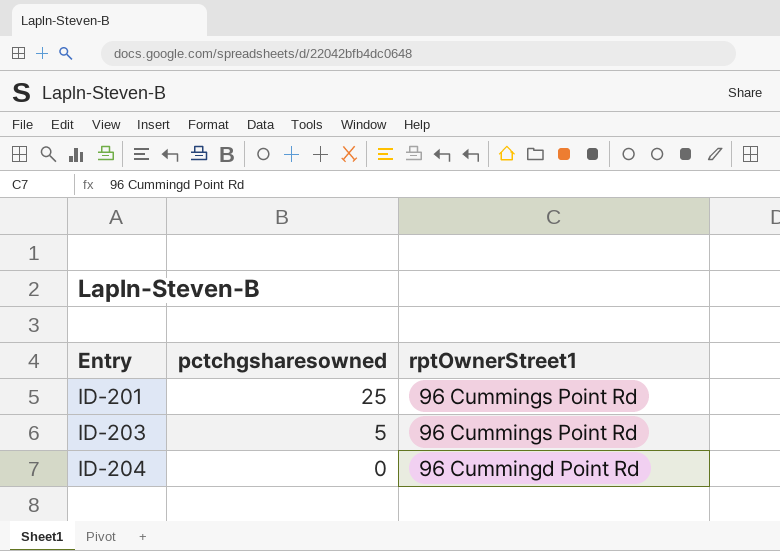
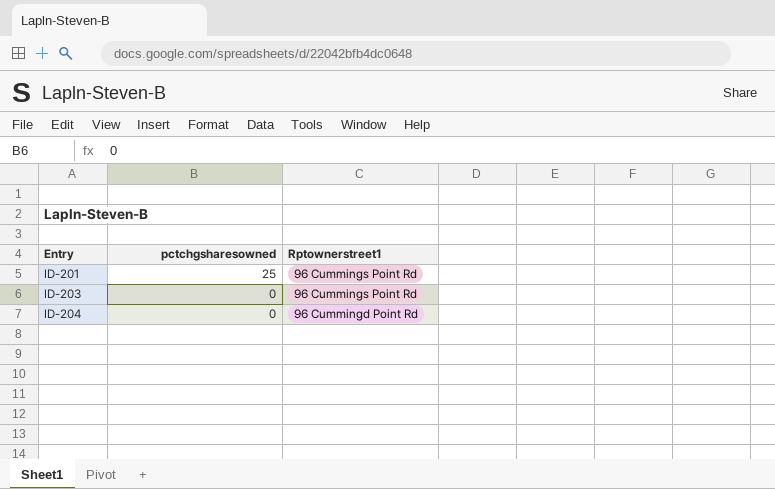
column name: rptOwnerStreet1 -> Rptownerstreet1
ID-203 | pctchgsharesowned: 5 -> 0

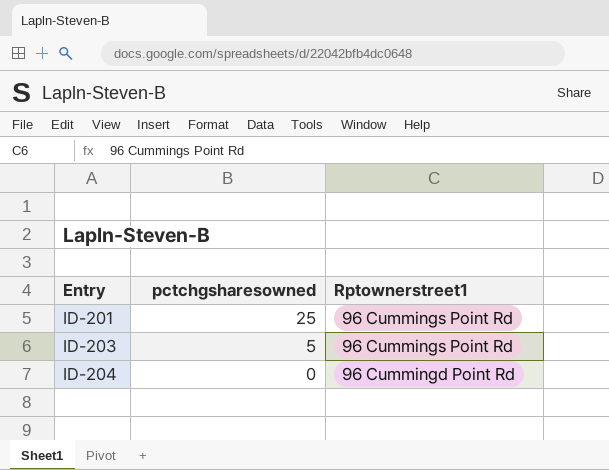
ID-203 | pctchgsharesowned: 0 -> 5

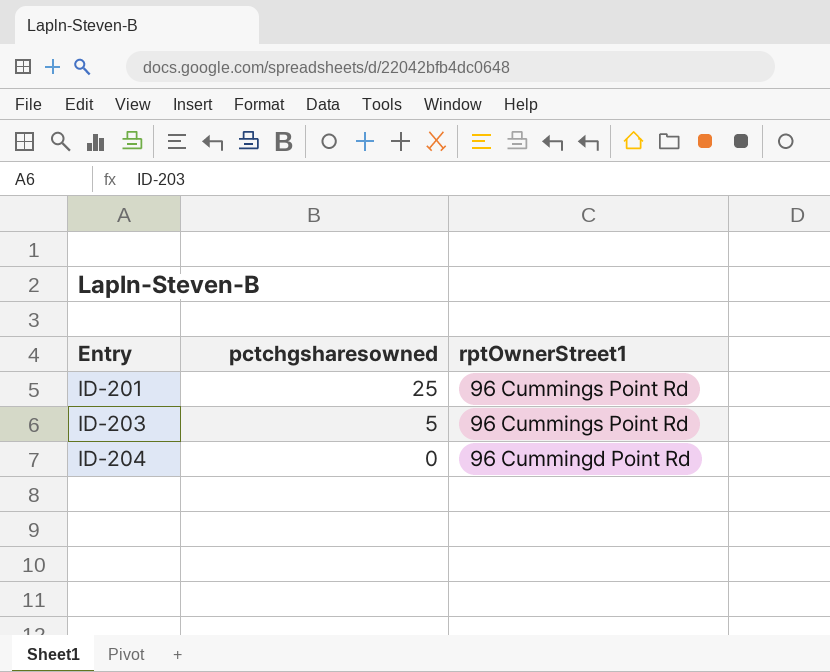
column name: Rptownerstreet1 -> rptOwnerStreet1

